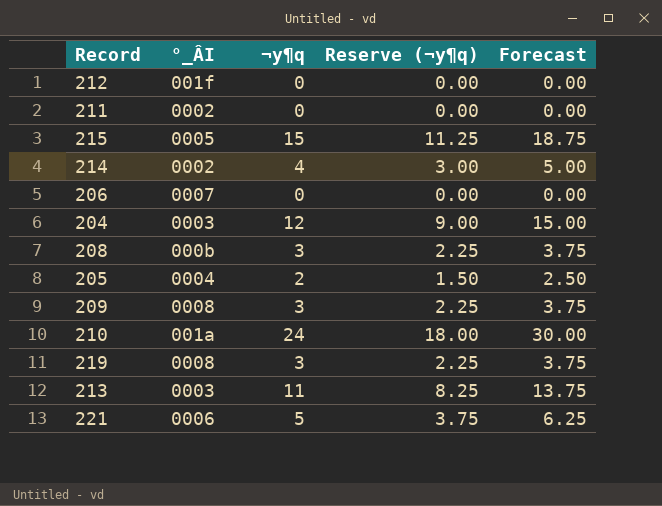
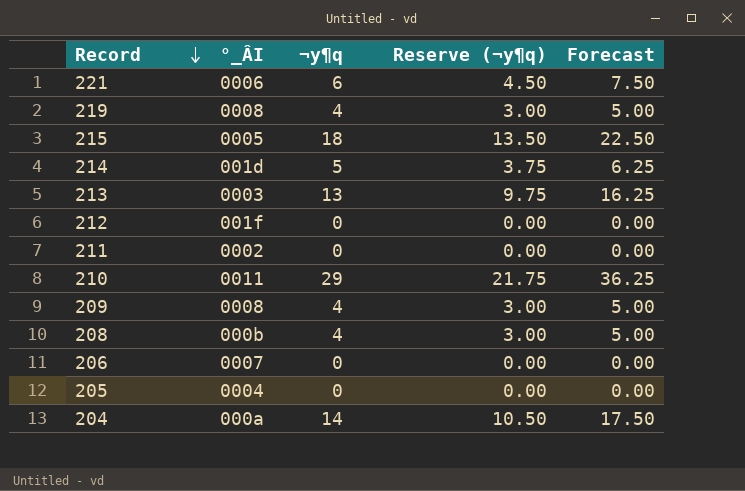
row order: none -> Record descending
221 | ¬y¶q: 5 -> 6
221 | Reserve (¬y¶q): 3.75 -> 4.50
221 | Forecast: 6.25 -> 7.50
219 | ¬y¶q: 3 -> 4
219 | Reserve (¬y¶q): 2.25 -> 3.00
219 | Forecast: 3.75 -> 5.00
215 | ¬y¶q: 15 -> 18
215 | Reserve (¬y¶q): 11.25 -> 13.50
215 | Forecast: 18.75 -> 22.50
214 | °_ÂI: 0002 -> 001d
214 | ¬y¶q: 4 -> 5
214 | Reserve (¬y¶q): 3.00 -> 3.75
214 | Forecast: 5.00 -> 6.25
213 | ¬y¶q: 11 -> 13
213 | Reserve (¬y¶q): 8.25 -> 9.75
213 | Forecast: 13.75 -> 16.25
210 | °_ÂI: 001a -> 0011
210 | ¬y¶q: 24 -> 29
210 | Reserve (¬y¶q): 18.00 -> 21.75
210 | Forecast: 30.00 -> 36.25
209 | ¬y¶q: 3 -> 4
209 | Reserve (¬y¶q): 2.25 -> 3.00
209 | Forecast: 3.75 -> 5.00
208 | ¬y¶q: 3 -> 4
208 | Reserve (¬y¶q): 2.25 -> 3.00
208 | Forecast: 3.75 -> 5.00
205 | ¬y¶q: 2 -> 0
205 | Reserve (¬y¶q): 1.50 -> 0.00
205 | Forecast: 2.50 -> 0.00
204 | °_ÂI: 0003 -> 000a
204 | ¬y¶q: 12 -> 14
204 | Reserve (¬y¶q): 9.00 -> 10.50
204 | Forecast: 15.00 -> 17.50

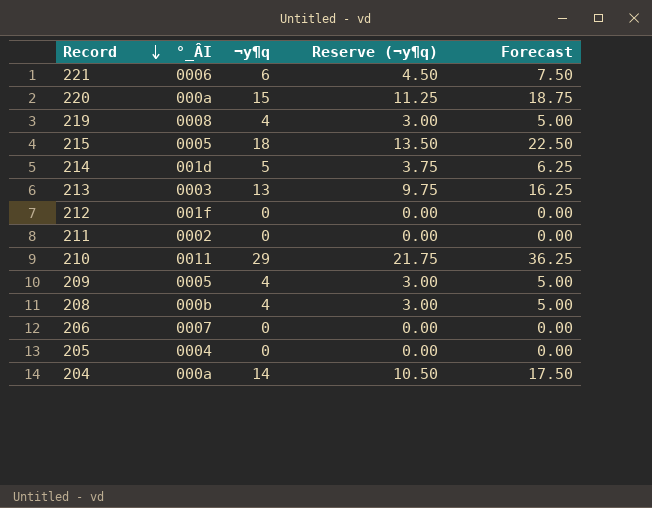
row 220: none -> 000a | 15 | 11.25 | 18.75
209 | °_ÂI: 0008 -> 0005

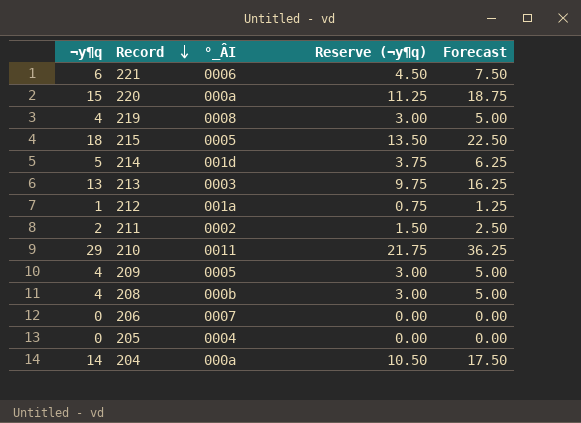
column ¬y¶q | position: 3 -> 1
212 | ¬y¶q: 0 -> 1
212 | °_ÂI: 001f -> 001a
212 | Reserve (¬y¶q): 0.00 -> 0.75
212 | Forecast: 0.00 -> 1.25
211 | ¬y¶q: 0 -> 2
211 | Reserve (¬y¶q): 0.00 -> 1.50
211 | Forecast: 0.00 -> 2.50

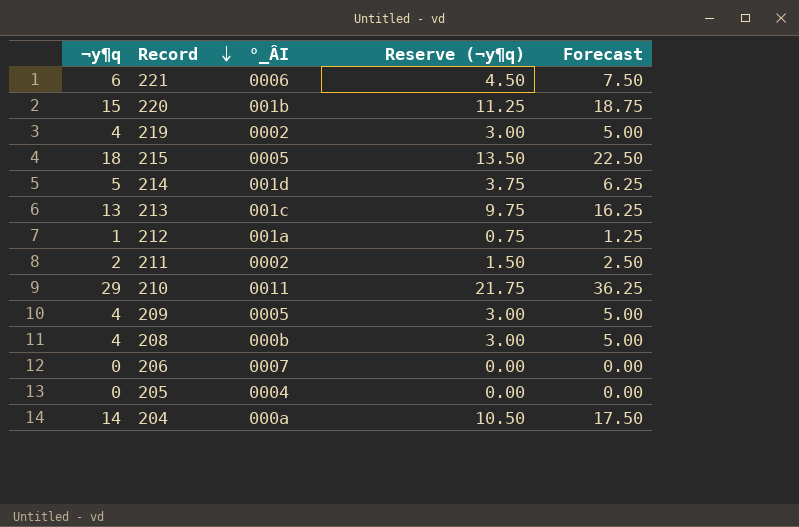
220 | °_ÂI: 000a -> 001b
219 | °_ÂI: 0008 -> 0002
213 | °_ÂI: 0003 -> 001c

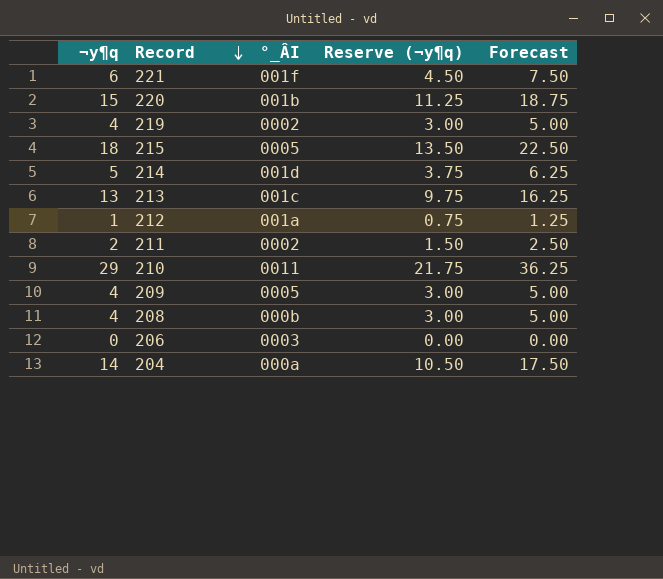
row 205: 0 | 0004 | 0.00 | 0.00 -> none
221 | °_ÂI: 0006 -> 001f
206 | °_ÂI: 0007 -> 0003

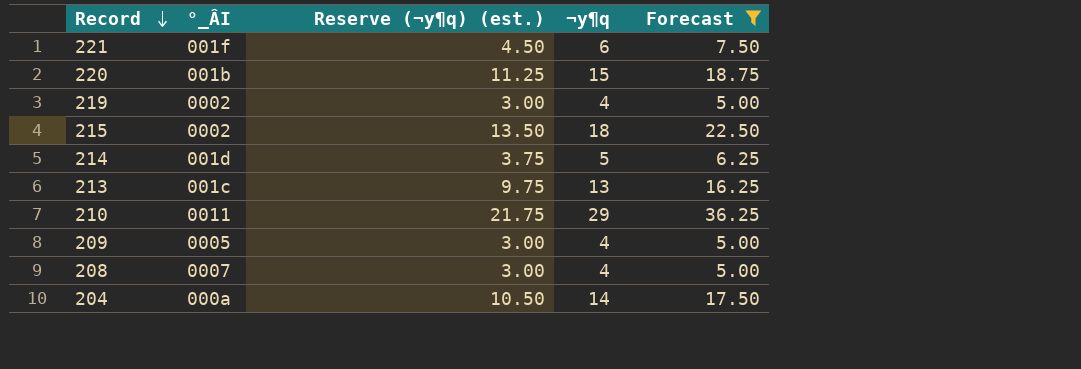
filter: none -> Forecast >= 5.00
column name: Reserve (¬y¶q) -> Reserve (¬y¶q) (est.)
column ¬y¶q | position: 1 -> 4
215 | °_ÂI: 0005 -> 0002
208 | °_ÂI: 000b -> 0007

